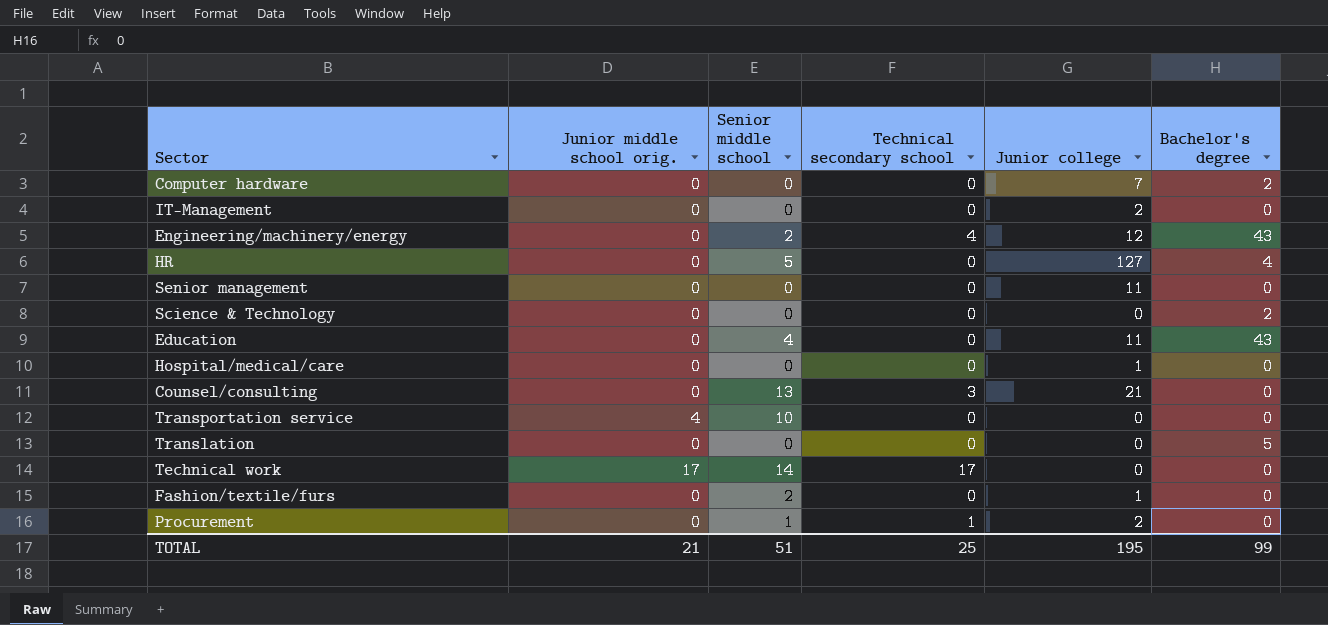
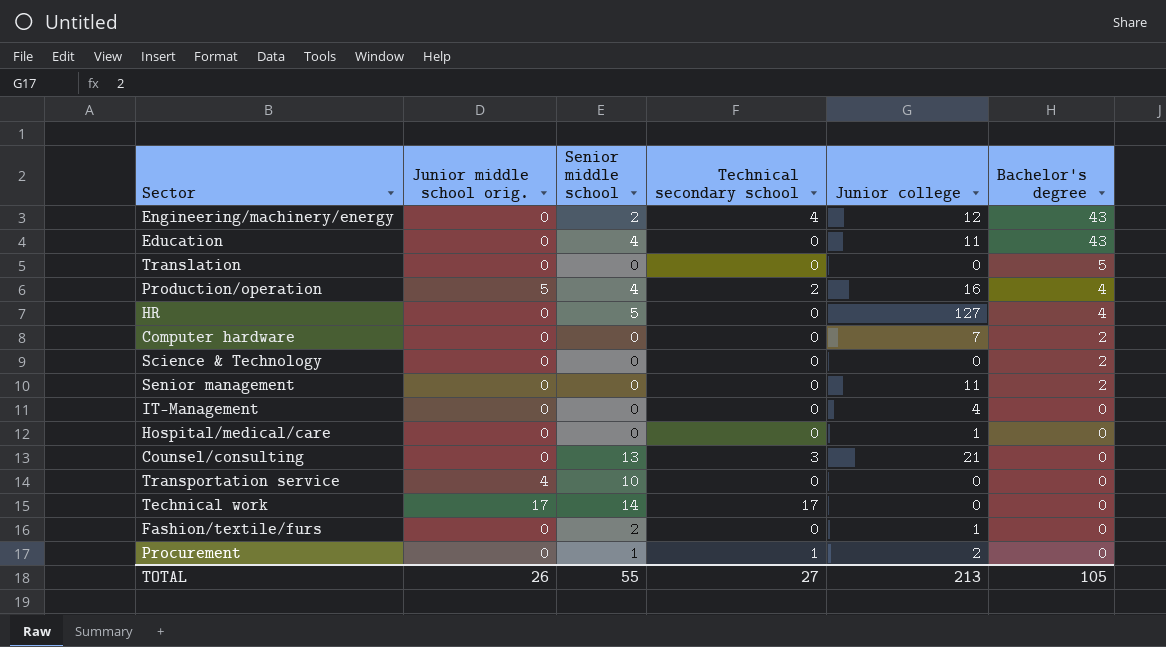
row order: none -> Bachelor's degree descending
row Production/operation: none -> 5 | 4 | 2 | 16 | 4
Senior management | Bachelor's degree: 0 -> 2
IT-Management | Junior college: 2 -> 4
TOTAL | Junior middle school orig.: 21 -> 26
TOTAL | Senior middle school: 51 -> 55
TOTAL | Technical secondary school: 25 -> 27
TOTAL | Junior college: 195 -> 213
TOTAL | Bachelor's degree: 99 -> 105

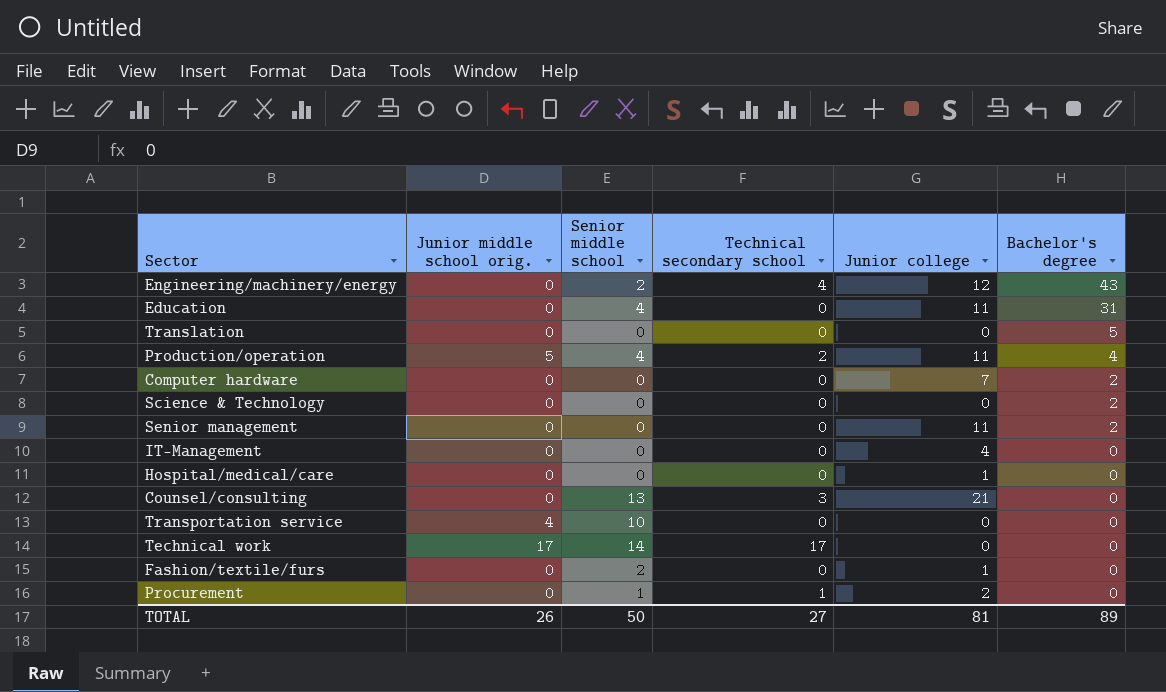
row HR: 0 | 5 | 0 | 127 | 4 -> none
Education | Bachelor's degree: 43 -> 31
Production/operation | Junior college: 16 -> 11
TOTAL | Senior middle school: 55 -> 50
TOTAL | Junior college: 213 -> 81
TOTAL | Bachelor's degree: 105 -> 89

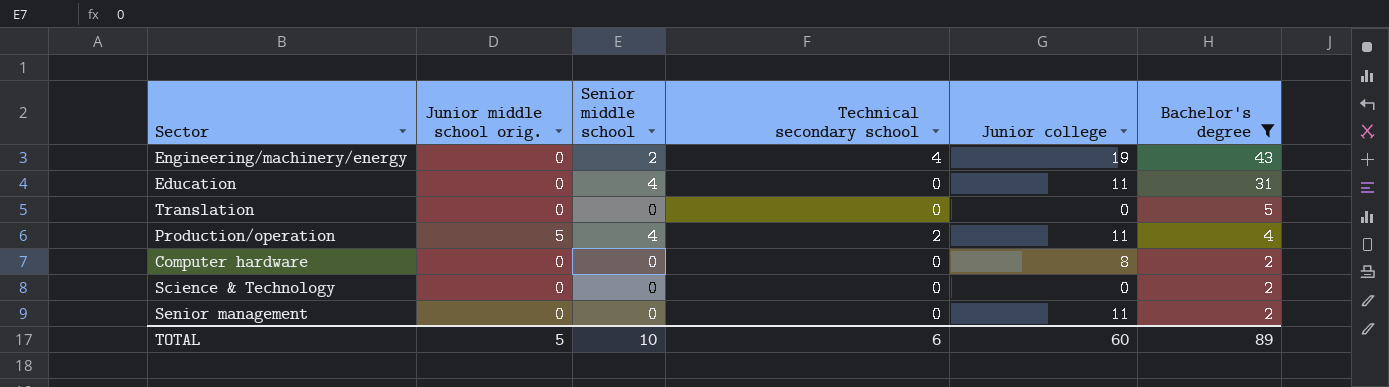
filter: none -> Bachelor's degree != 0
Engineering/machinery/energy | Junior college: 12 -> 19
Computer hardware | Junior college: 7 -> 8
TOTAL | Junior middle school orig.: 26 -> 5
TOTAL | Senior middle school: 50 -> 10
TOTAL | Technical secondary school: 27 -> 6
TOTAL | Junior college: 81 -> 60

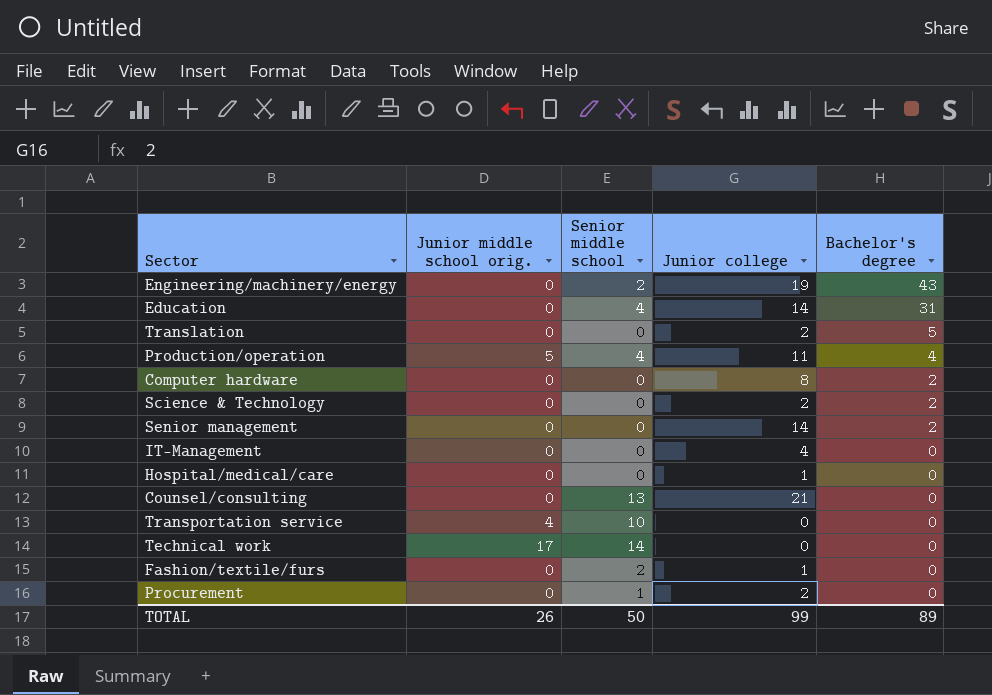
filter: Bachelor's degree != 0 -> none
column Technical secondary school | position: 4 -> none
Education | Junior college: 11 -> 14
Translation | Junior college: 0 -> 2
Science & Technology | Junior college: 0 -> 2
Senior management | Junior college: 11 -> 14
TOTAL | Junior middle school orig.: 5 -> 26
TOTAL | Senior middle school: 10 -> 50
TOTAL | Junior college: 60 -> 99

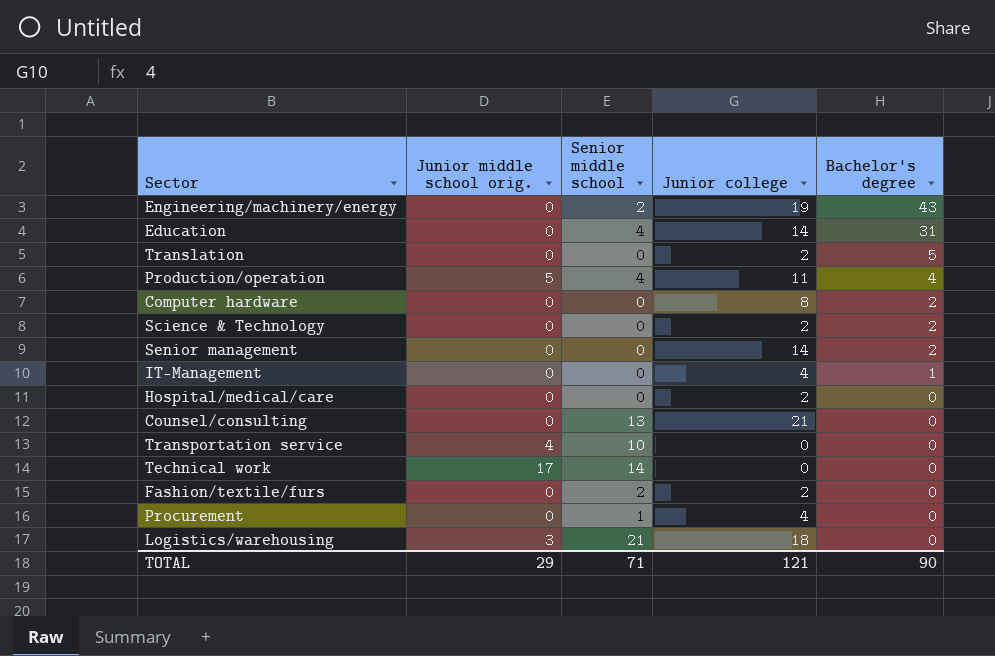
IT-Management | Bachelor's degree: 0 -> 1
Hospital/medical/care | Junior college: 1 -> 2
Fashion/textile/furs | Junior college: 1 -> 2
Procurement | Junior college: 2 -> 4
row Logistics/warehousing: none -> 3 | 21 | 18 | 0
TOTAL | Junior middle school orig.: 26 -> 29
TOTAL | Senior middle school: 50 -> 71
TOTAL | Junior college: 99 -> 121
TOTAL | Bachelor's degree: 89 -> 90

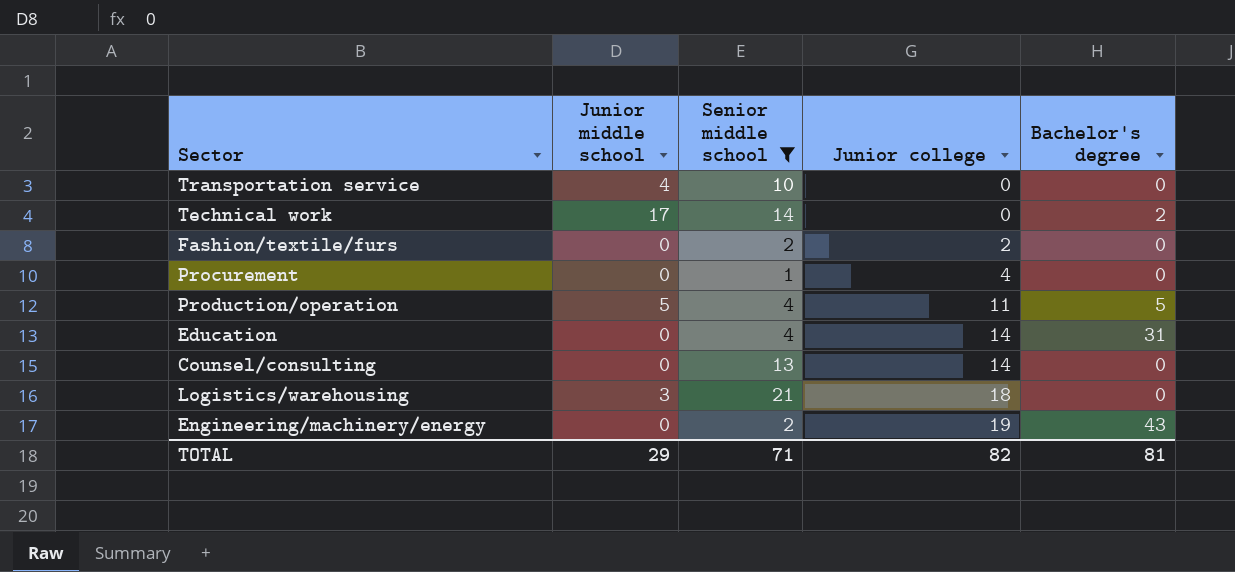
filter: none -> Senior middle school != 0
row order: Bachelor's degree descending -> Junior college ascending
column name: Junior middle school orig. -> Junior middle school
Technical work | Bachelor's degree: 0 -> 2
Production/operation | Bachelor's degree: 4 -> 5
Counsel/consulting | Junior college: 21 -> 14
TOTAL | Junior college: 121 -> 82
TOTAL | Bachelor's degree: 90 -> 81

